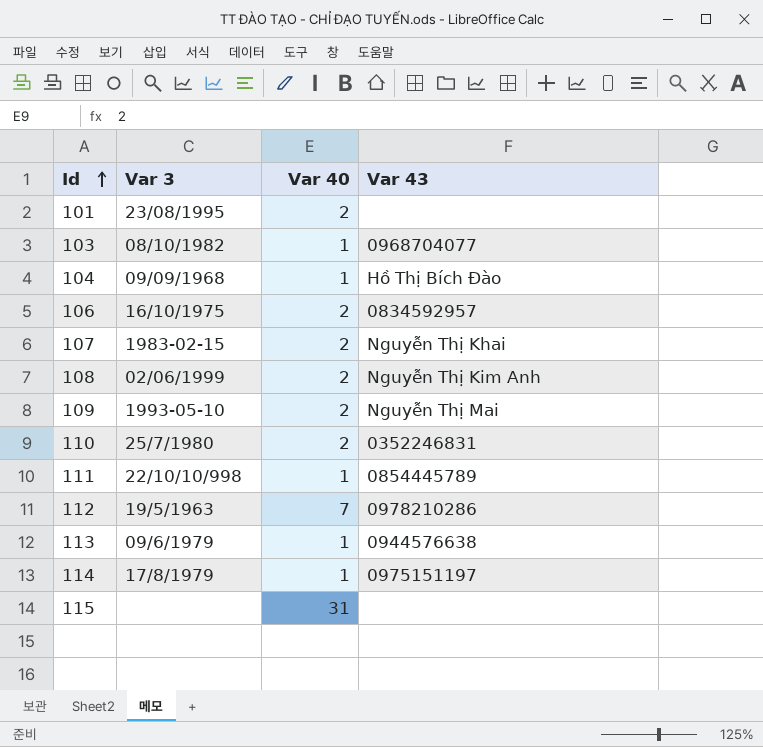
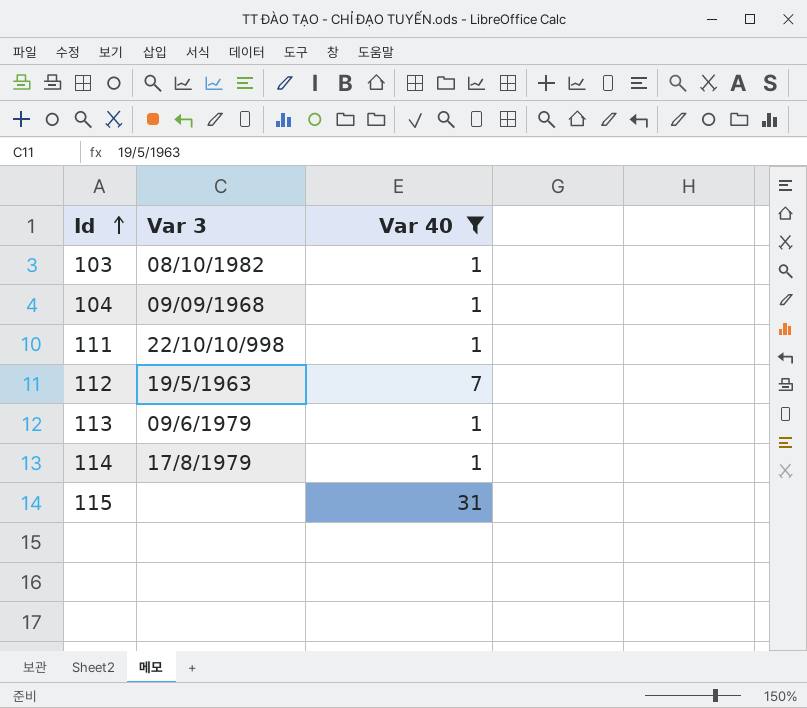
filter: none -> Var 40 != 2
column Var 43 | position: 4 -> none

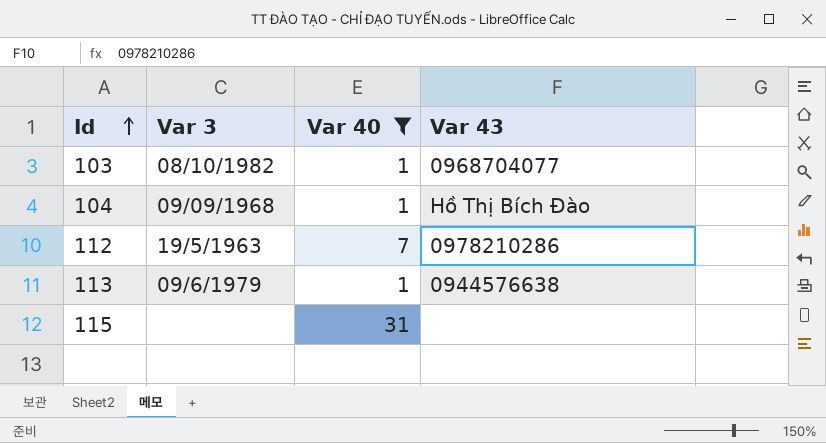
column Var 43 | position: none -> 4
row 111: 22/10/10/998 | 1 -> none
row 114: 17/8/1979 | 1 -> none

